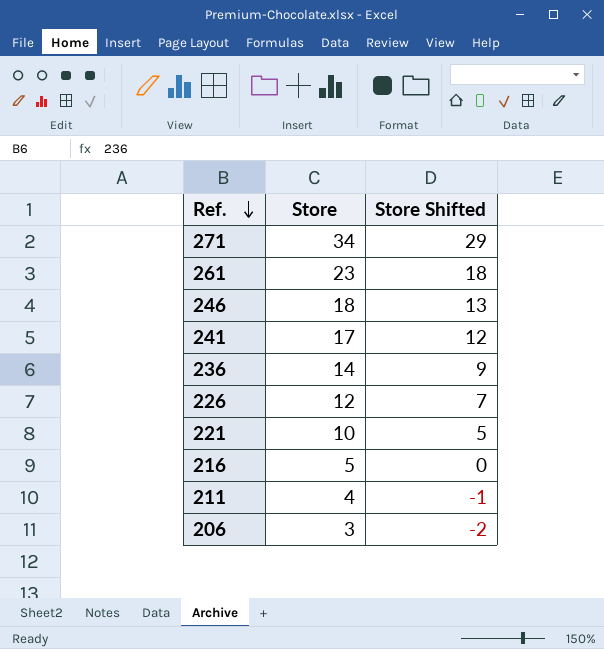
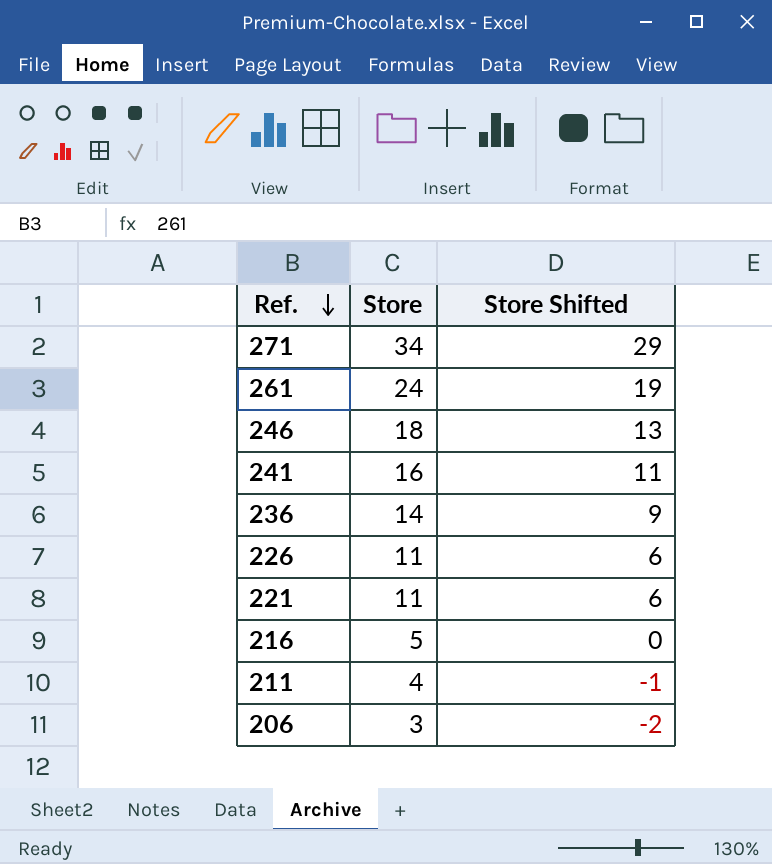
261 | Store: 23 -> 24
261 | Store Shifted: 18 -> 19
241 | Store: 17 -> 16
241 | Store Shifted: 12 -> 11
226 | Store: 12 -> 11
226 | Store Shifted: 7 -> 6
221 | Store: 10 -> 11
221 | Store Shifted: 5 -> 6

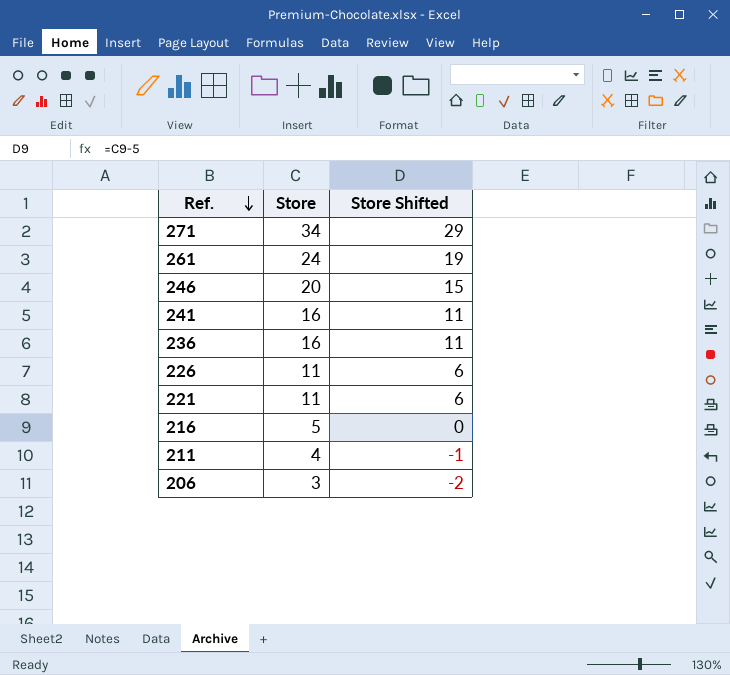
246 | Store: 18 -> 20
246 | Store Shifted: 13 -> 15
236 | Store: 14 -> 16
236 | Store Shifted: 9 -> 11

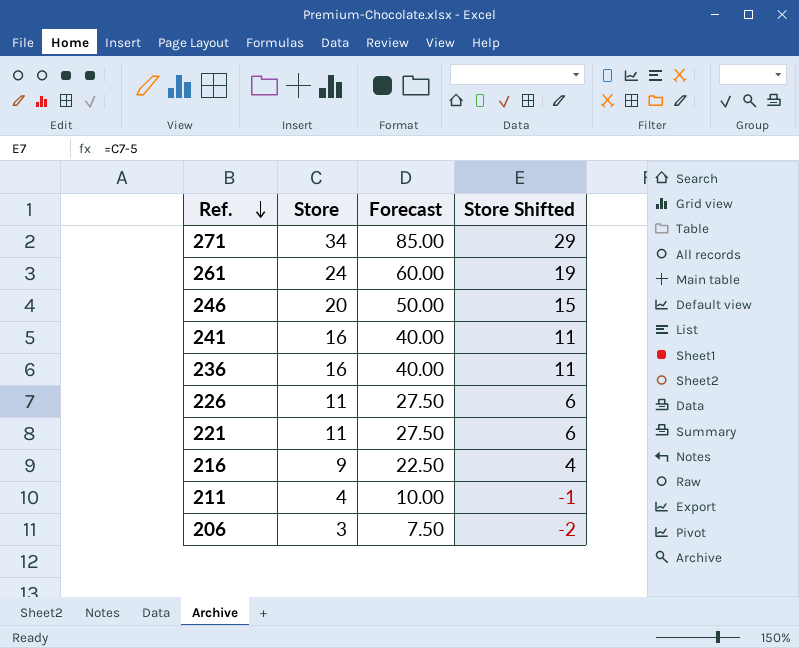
column Forecast | formula: none -> [Store] * 2.5
216 | Store: 5 -> 9
216 | Store Shifted: 0 -> 4

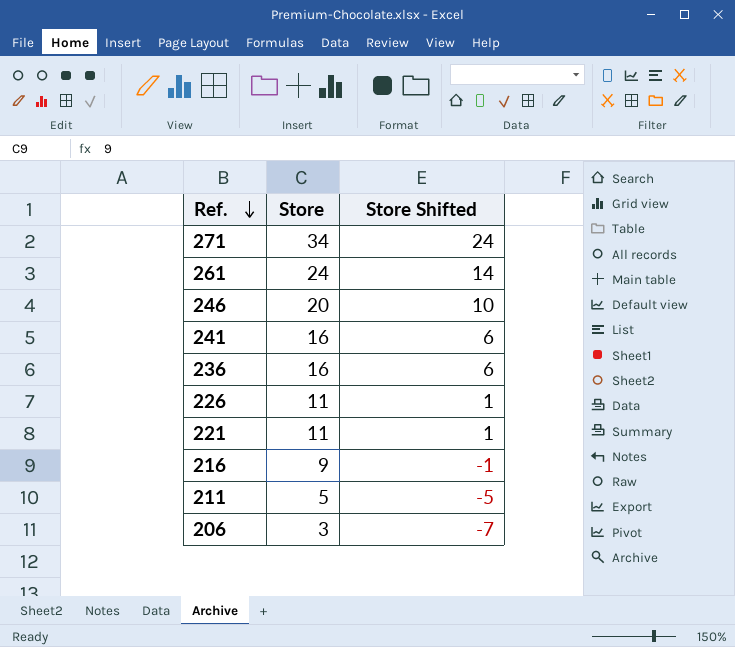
column Forecast | formula: [Store] * 2.5 -> none
column Store Shifted | formula: [Store] - 5 -> [Store] - 10
211 | Store: 4 -> 5

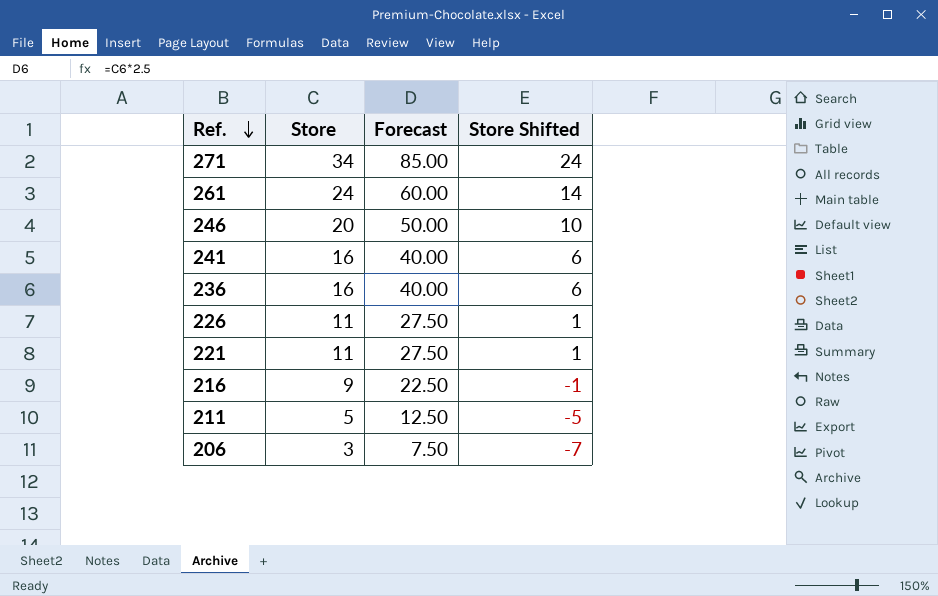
column Forecast | formula: none -> [Store] * 2.5

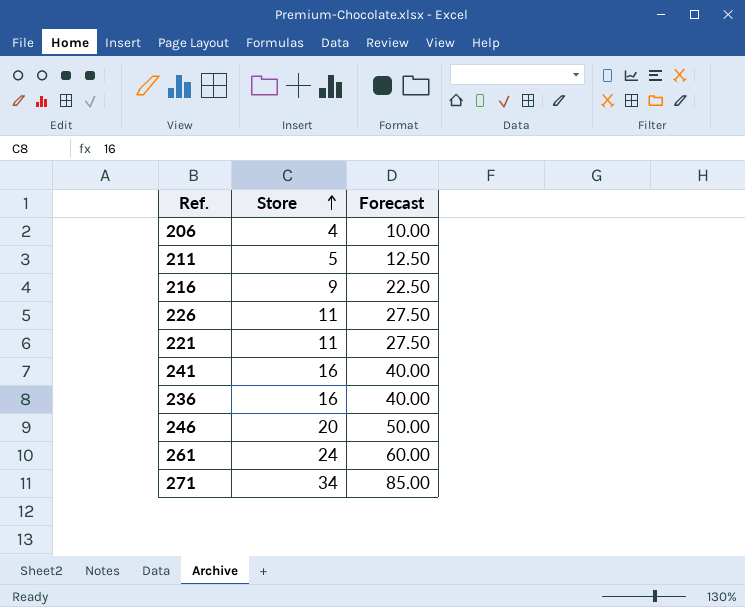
row order: Ref. descending -> Store ascending
column Store Shifted | formula: [Store] - 10 -> none
206 | Store: 3 -> 4
206 | Forecast: 7.50 -> 10.00

